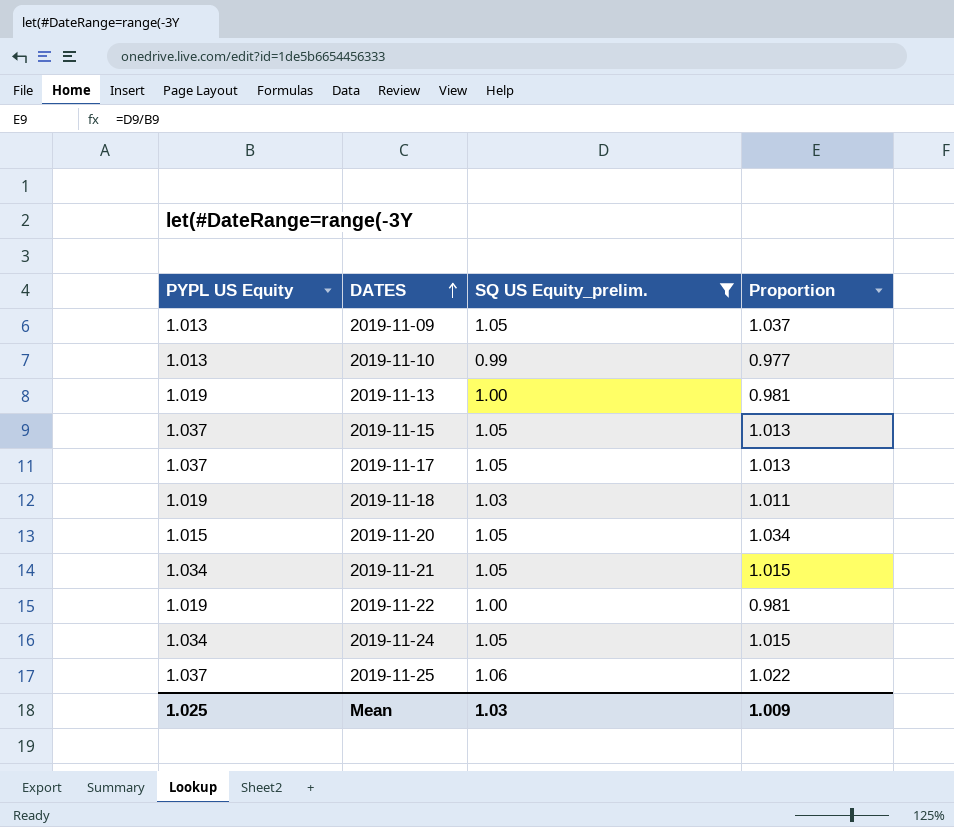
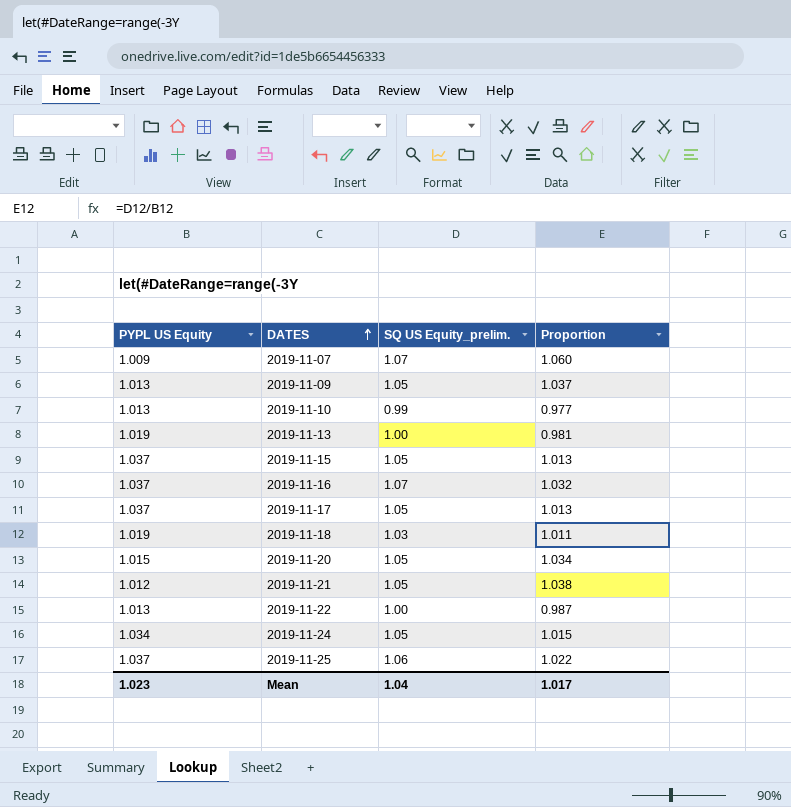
filter: SQ US Equity_prelim. != 1.07 -> none
2019-11-21 | PYPL US Equity: 1.034 -> 1.012
2019-11-21 | Proportion: 1.015 -> 1.038
2019-11-22 | PYPL US Equity: 1.019 -> 1.013
2019-11-22 | Proportion: 0.981 -> 0.987
Mean | PYPL US Equity: 1.025 -> 1.023
Mean | SQ US Equity_prelim.: 1.03 -> 1.04
Mean | Proportion: 1.009 -> 1.017

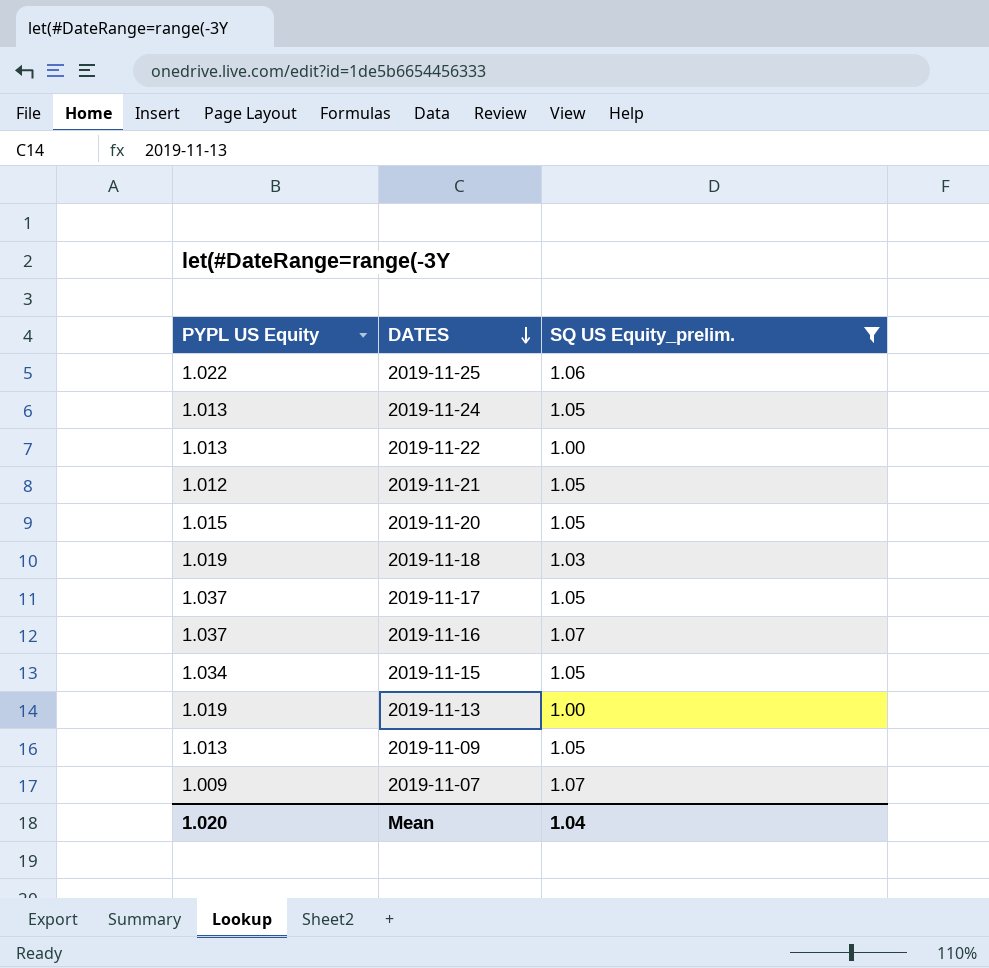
filter: none -> SQ US Equity_prelim. != 0.99
row order: DATES ascending -> DATES descending
column Proportion | formula: [SQ US Equity_prelim.] / [PYPL US Equity] -> none
2019-11-25 | PYPL US Equity: 1.037 -> 1.022
2019-11-24 | PYPL US Equity: 1.034 -> 1.013
2019-11-15 | PYPL US Equity: 1.037 -> 1.034
Mean | PYPL US Equity: 1.023 -> 1.020

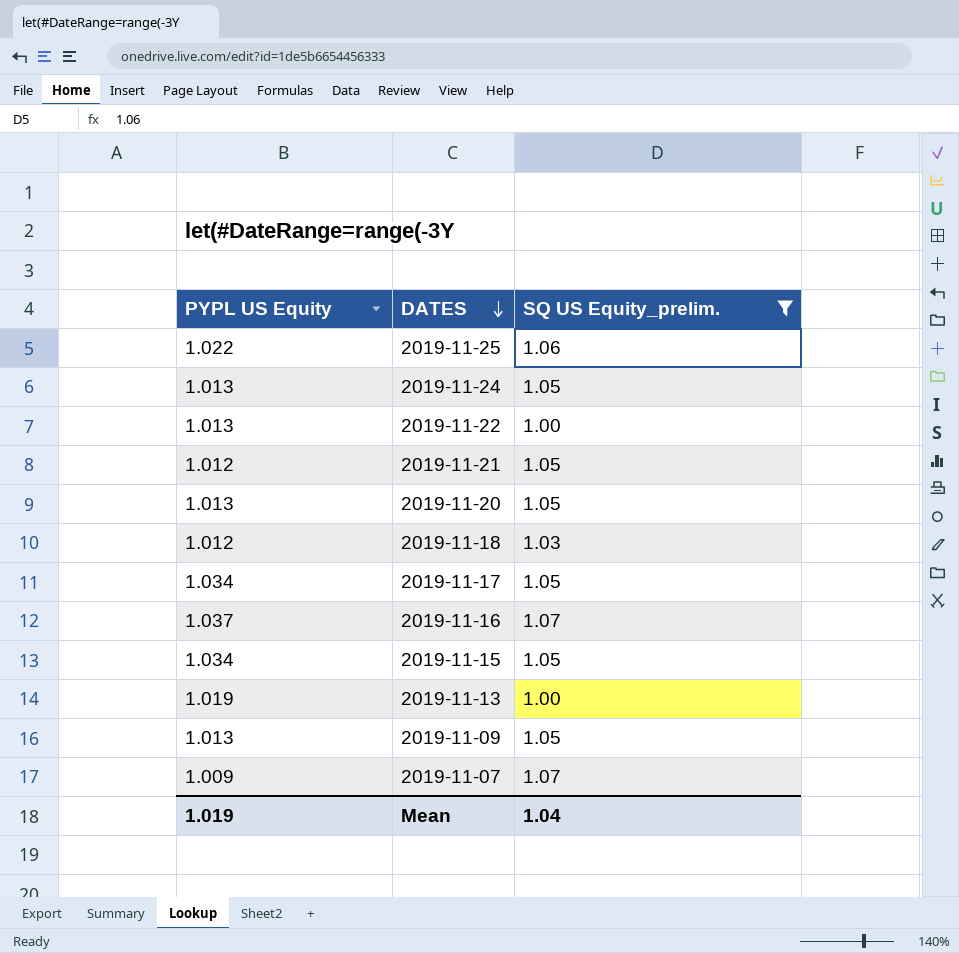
2019-11-20 | PYPL US Equity: 1.015 -> 1.013
2019-11-18 | PYPL US Equity: 1.019 -> 1.012
2019-11-17 | PYPL US Equity: 1.037 -> 1.034
Mean | PYPL US Equity: 1.020 -> 1.019

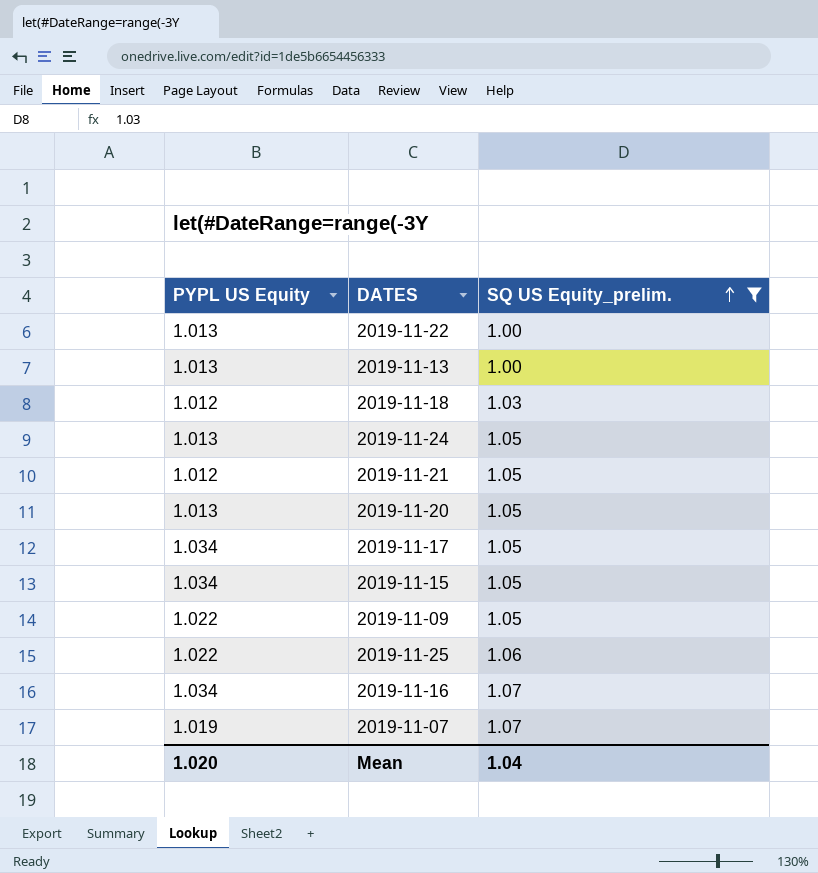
row order: DATES descending -> SQ US Equity_prelim. ascending
2019-11-13 | PYPL US Equity: 1.019 -> 1.013
2019-11-09 | PYPL US Equity: 1.013 -> 1.022
2019-11-16 | PYPL US Equity: 1.037 -> 1.034
2019-11-07 | PYPL US Equity: 1.009 -> 1.019
Mean | PYPL US Equity: 1.019 -> 1.020

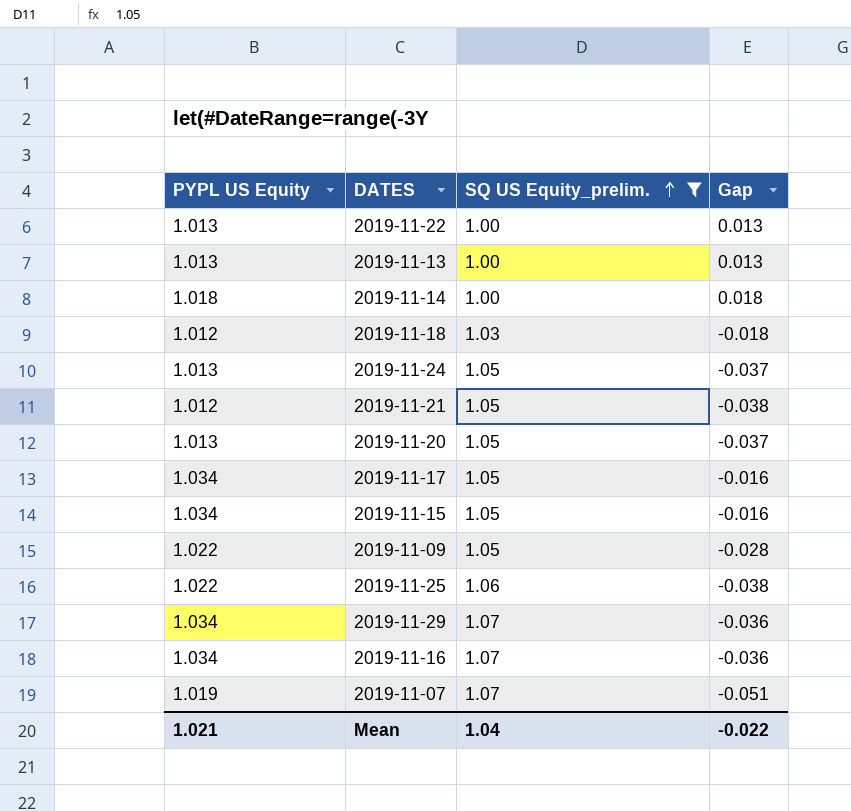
column Gap | formula: none -> [PYPL US Equity] - [SQ US Equity_prelim.]
row 2019-11-14: none -> 1.018 | 1.00 | 0.018
row 2019-11-29: none -> 1.034 | 1.07 | -0.036
Mean | PYPL US Equity: 1.020 -> 1.021

